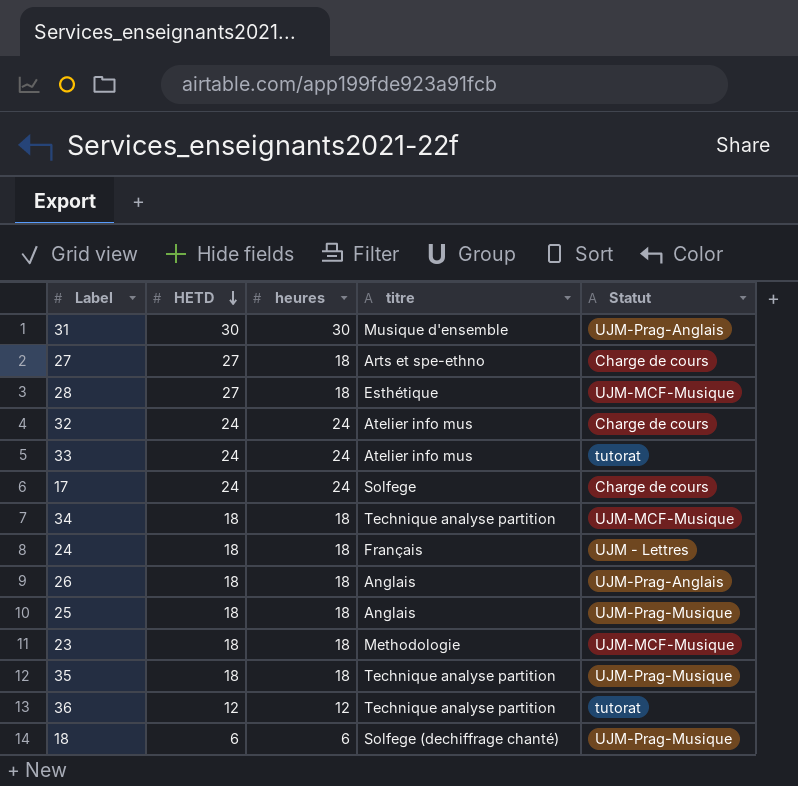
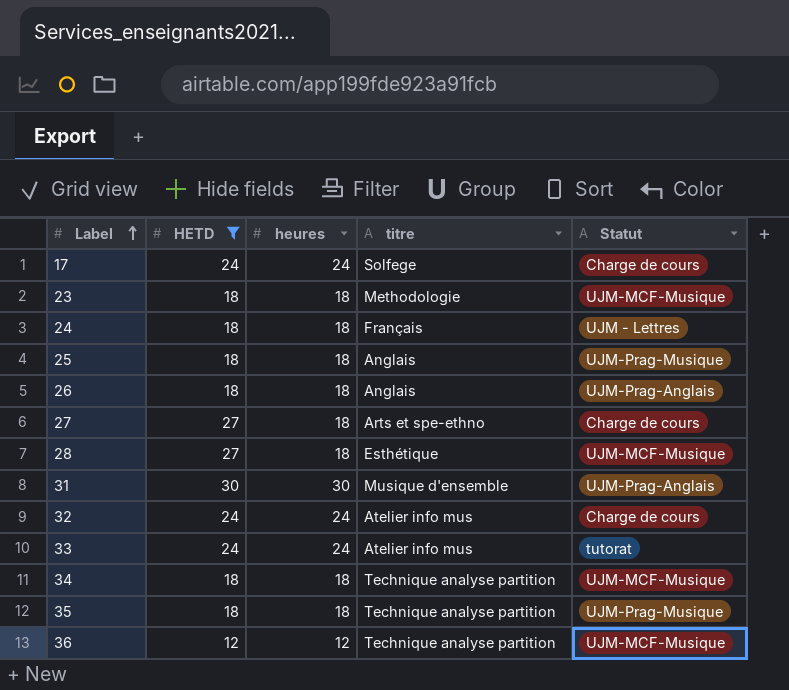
filter: none -> HETD != 6
row order: HETD descending -> Label ascending
36 | Statut: tutorat -> UJM-MCF-Musique

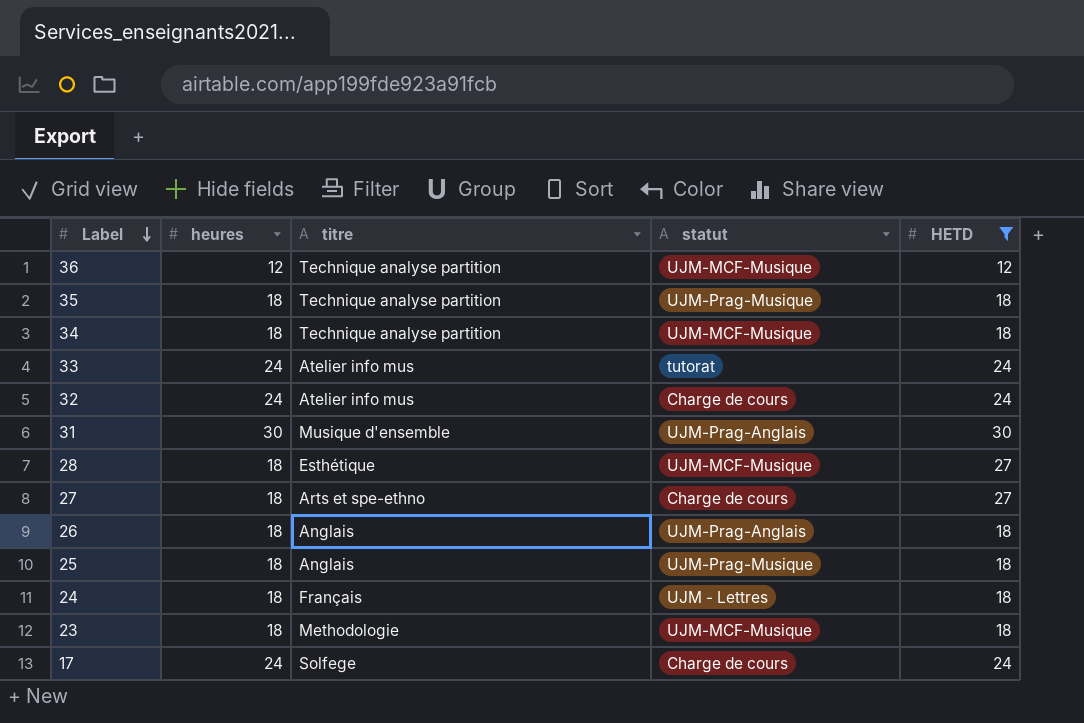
row order: Label ascending -> Label descending
column name: Statut -> statut
column HETD | position: 2 -> 5

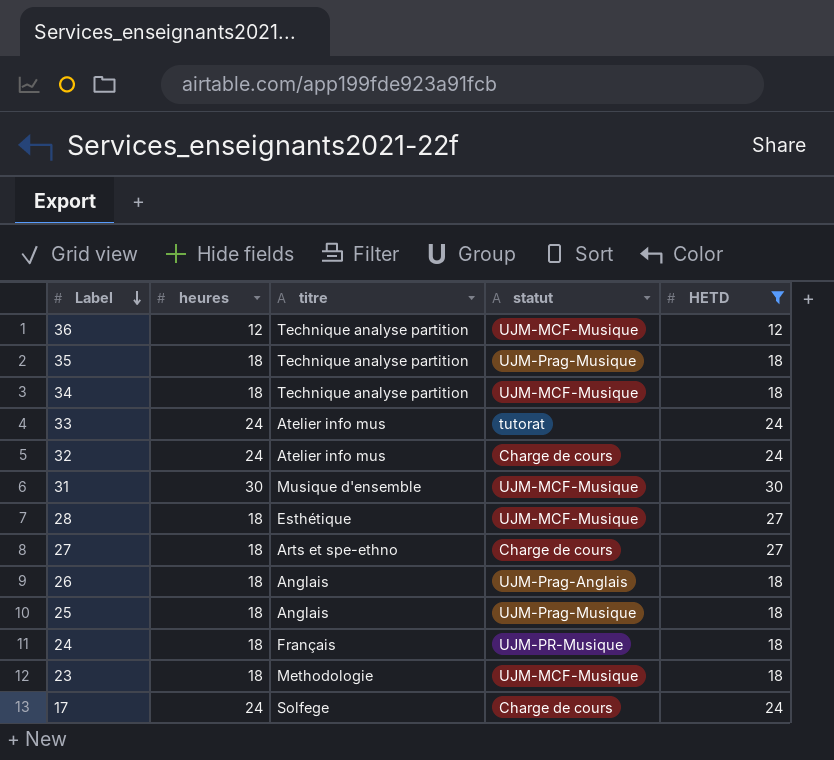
31 | statut: UJM-Prag-Anglais -> UJM-MCF-Musique
24 | statut: UJM - Lettres -> UJM-PR-Musique

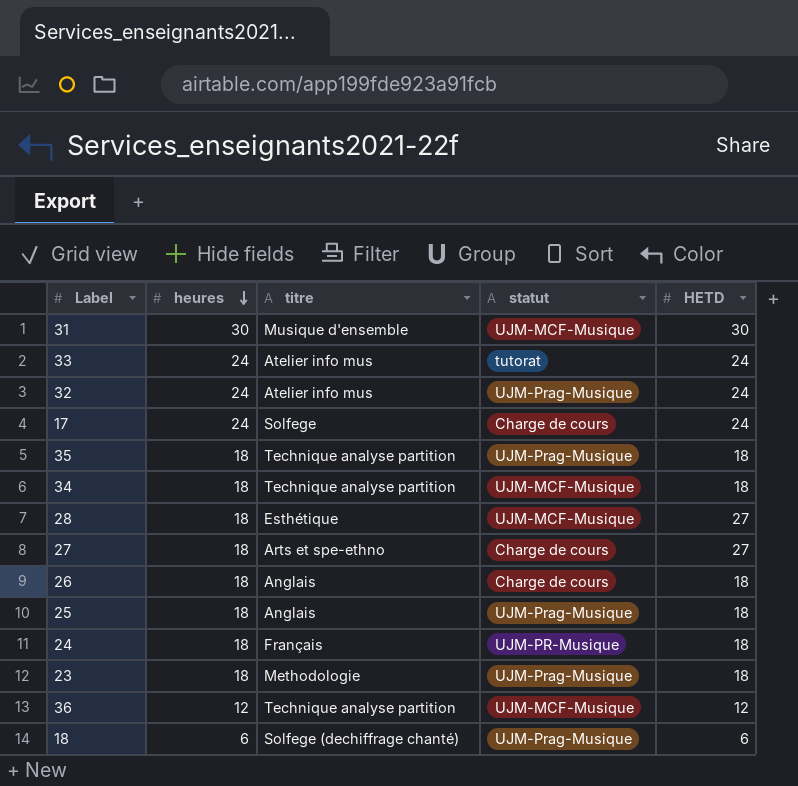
filter: HETD != 6 -> none
row order: Label descending -> heures descending
32 | statut: Charge de cours -> UJM-Prag-Musique
26 | statut: UJM-Prag-Anglais -> Charge de cours
23 | statut: UJM-MCF-Musique -> UJM-Prag-Musique

